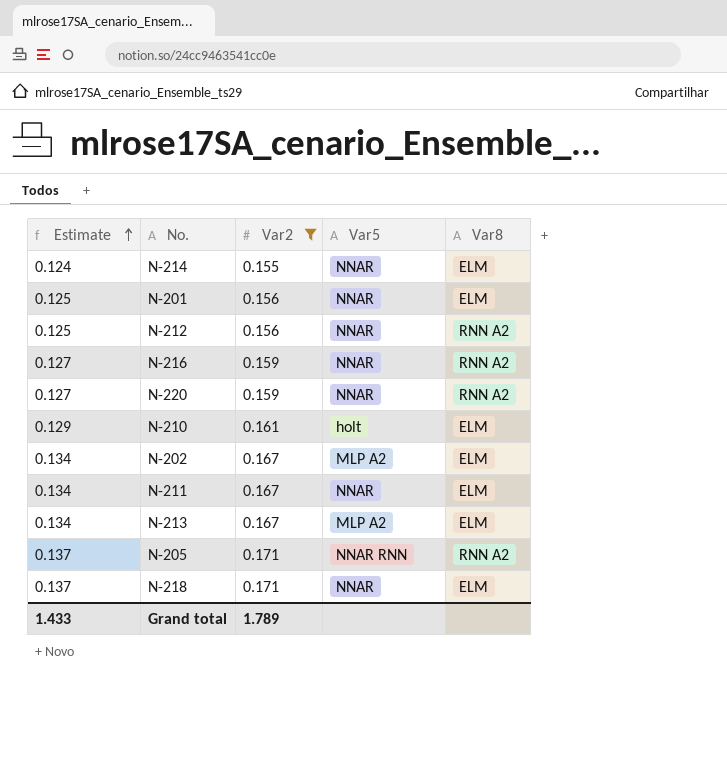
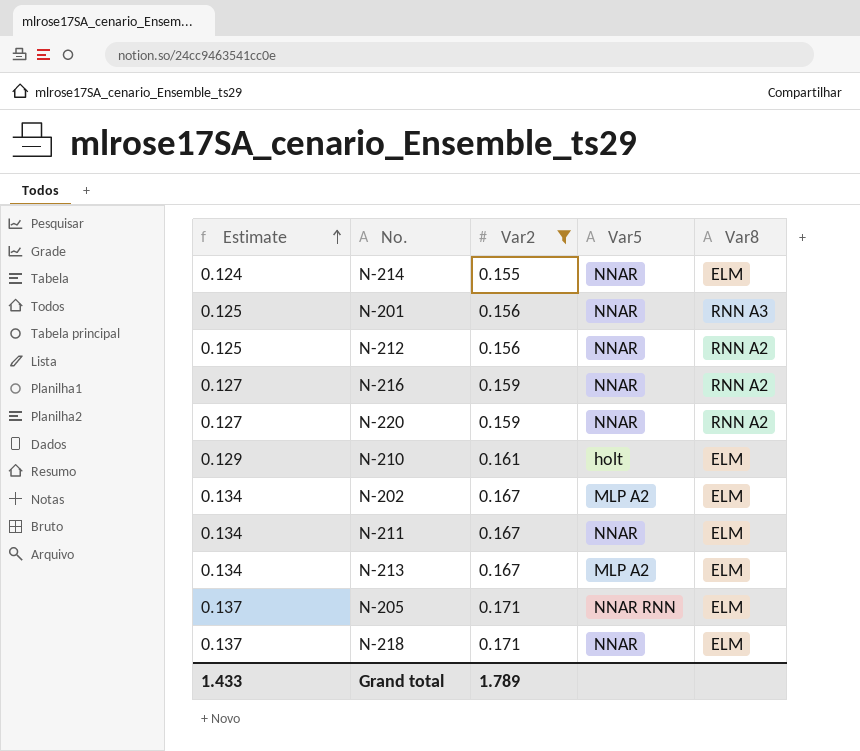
N-201 | Var8: ELM -> RNN A3
N-205 | Var8: RNN A2 -> ELM

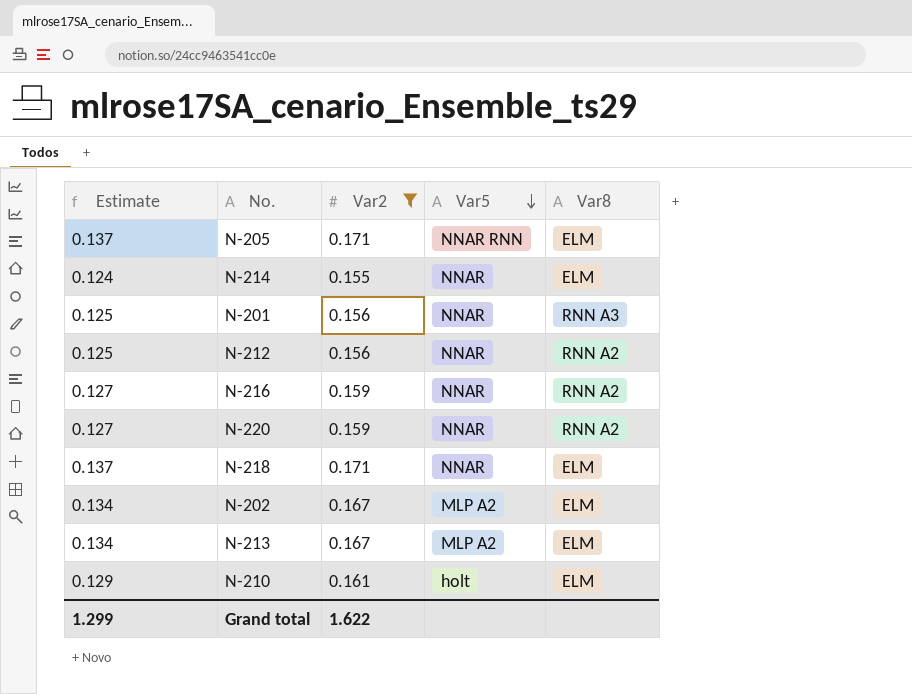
row order: Estimate ascending -> Var5 descending
row N-211: 0.134 | 0.167 | NNAR | ELM -> none
Grand total | Estimate: 1.433 -> 1.299
Grand total | Var2: 1.789 -> 1.622

